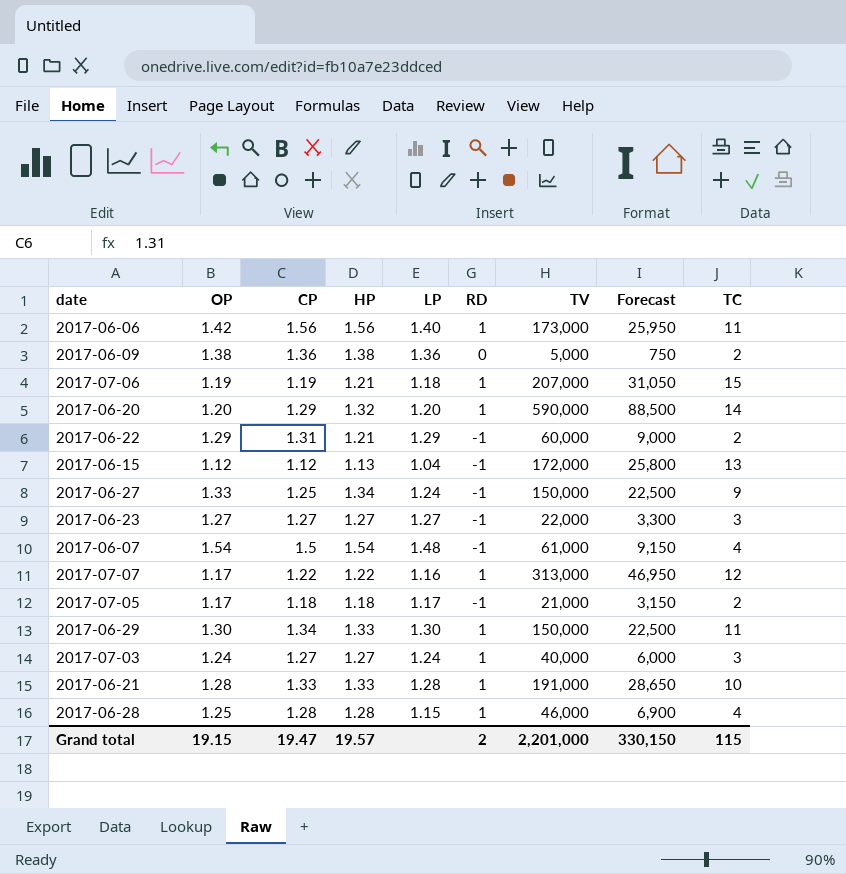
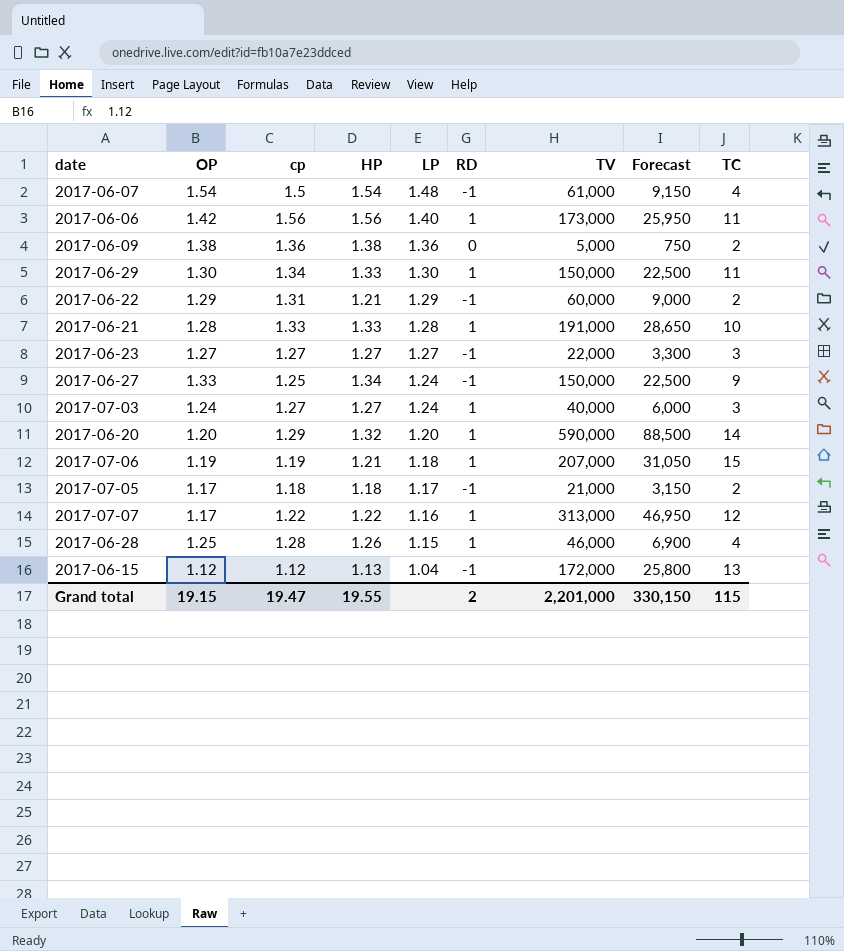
row order: none -> LP descending
column name: CP -> cp
2017-06-28 | HP: 1.28 -> 1.26
Grand total | HP: 19.57 -> 19.55

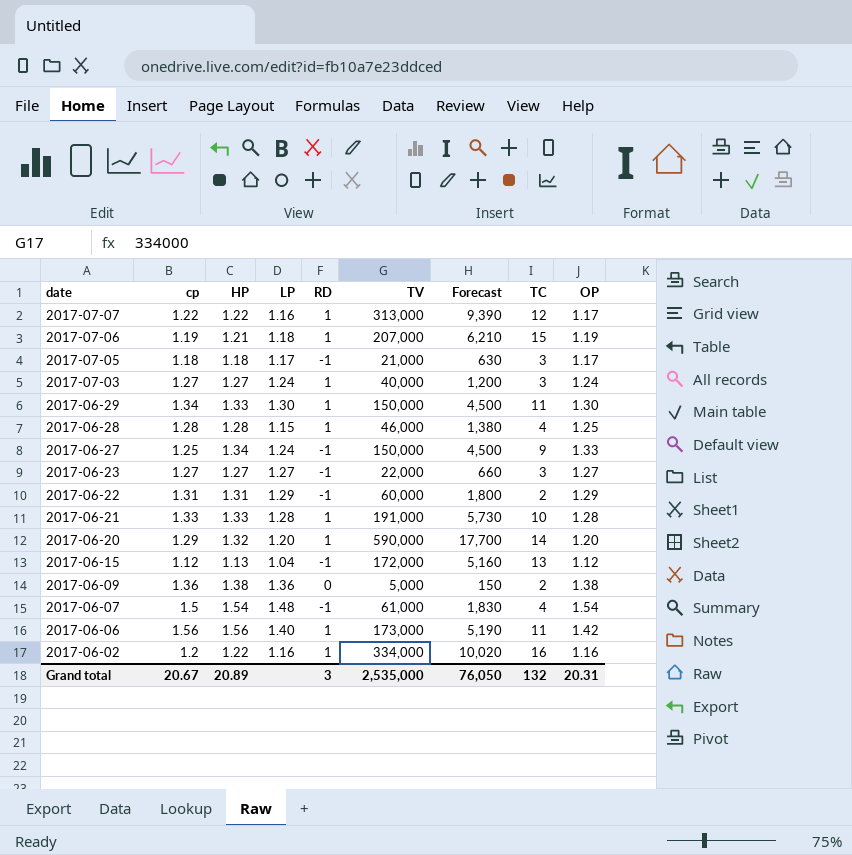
row order: LP descending -> date descending
column Forecast | formula: [TV] * 0.15 -> [TV] * 0.03
column OP | position: 2 -> 9
2017-07-05 | TC: 2 -> 3
2017-06-28 | HP: 1.26 -> 1.28
2017-06-22 | HP: 1.21 -> 1.31
row 2017-06-02: none -> 1.2 | 1.22 | 1.16 | 1 | 334,000 | 10,020 | 16 | 1.16
Grand total | cp: 19.47 -> 20.67
Grand total | HP: 19.55 -> 20.89
Grand total | RD: 2 -> 3
Grand total | TV: 2,201,000 -> 2,535,000
Grand total | Forecast: 330,150 -> 76,050
Grand total | TC: 115 -> 132
Grand total | OP: 19.15 -> 20.31

